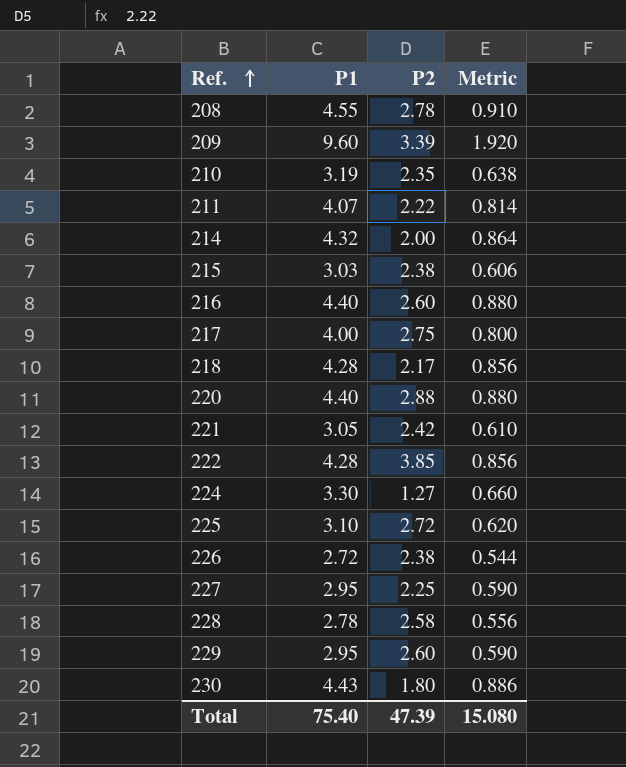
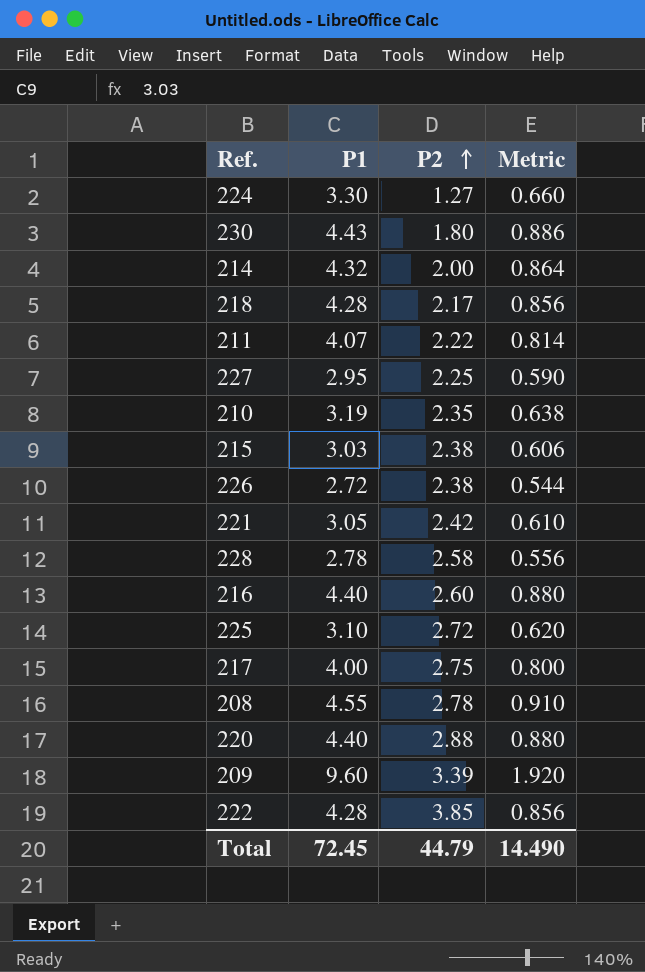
row order: Ref. ascending -> P2 ascending
row 229: 2.95 | 2.60 | 0.590 -> none
Total | P1: 75.40 -> 72.45
Total | P2: 47.39 -> 44.79
Total | Metric: 15.080 -> 14.490

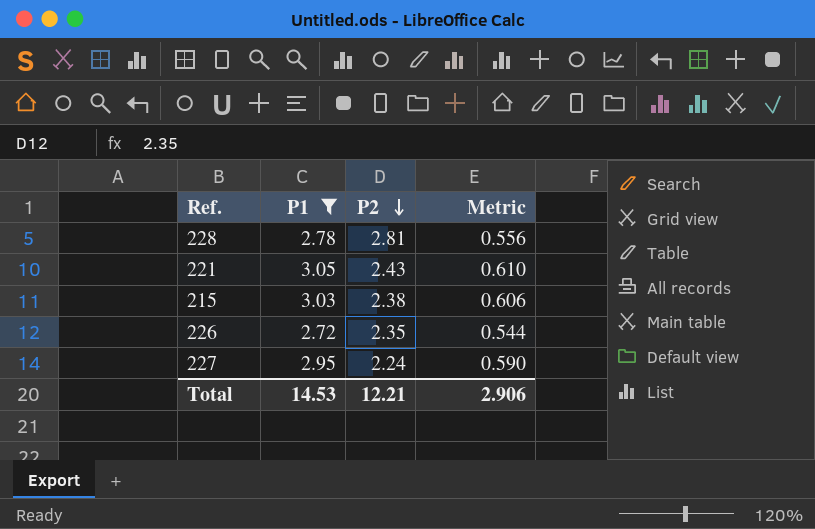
filter: none -> P1 <= 3.05
row order: P2 ascending -> P2 descending
228 | P2: 2.58 -> 2.81
221 | P2: 2.42 -> 2.43
226 | P2: 2.38 -> 2.35
227 | P2: 2.25 -> 2.24
Total | P1: 72.45 -> 14.53
Total | P2: 44.79 -> 12.21
Total | Metric: 14.490 -> 2.906

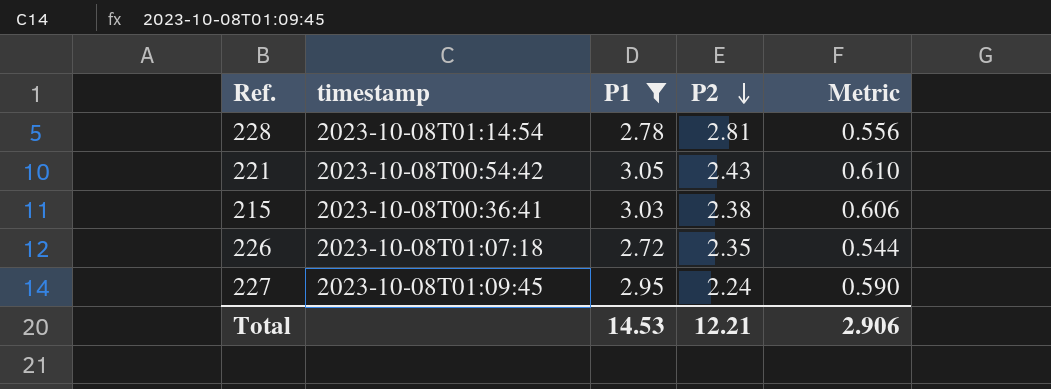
column timestamp | position: none -> 2

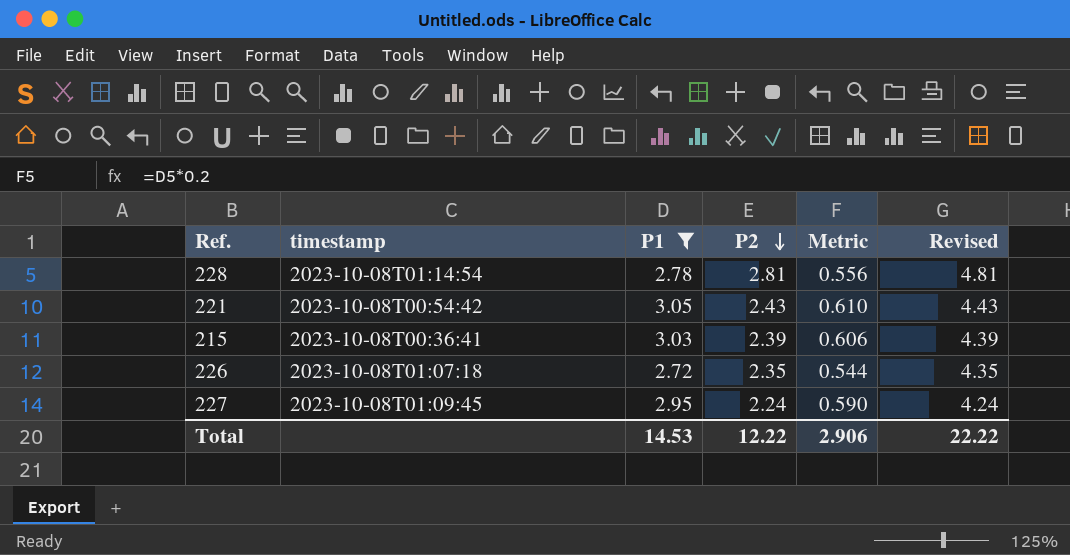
column Revised | formula: none -> [P2] + 2
215 | P2: 2.38 -> 2.39
Total | P2: 12.21 -> 12.22

